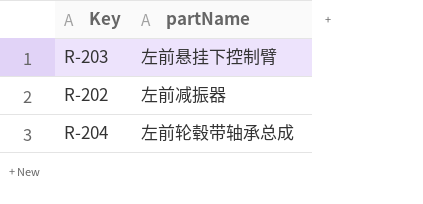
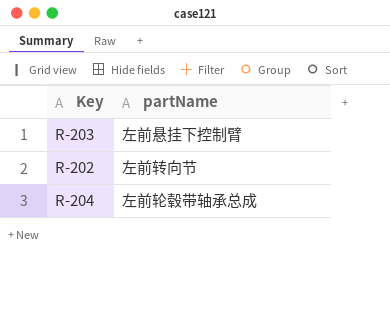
R-202 | partName: 左前减振器 -> 左前转向节

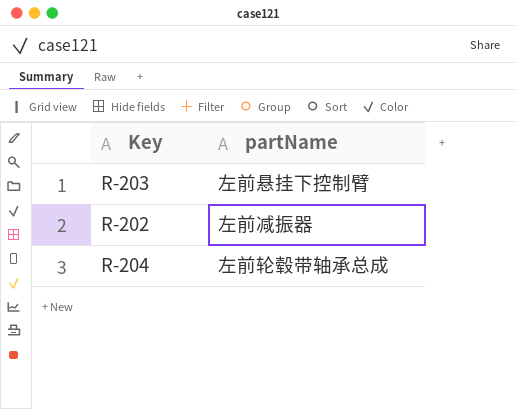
R-202 | partName: 左前转向节 -> 左前减振器

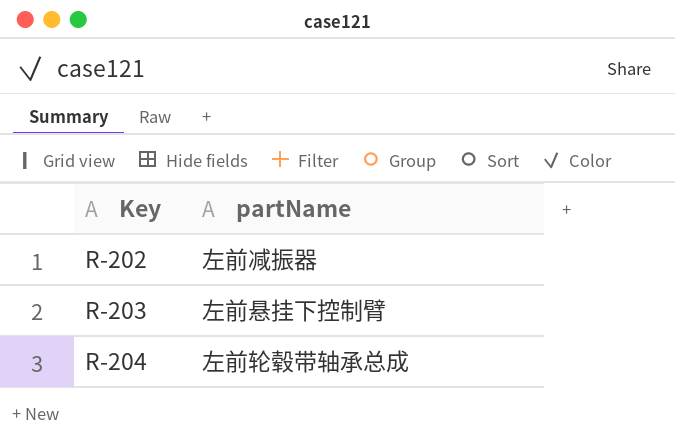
row order: none -> Key ascending

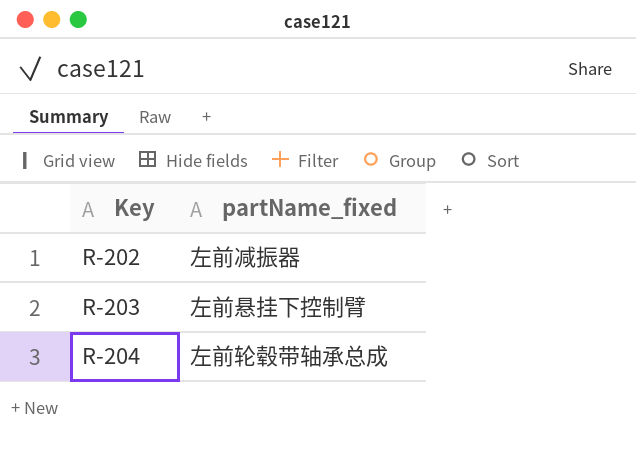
column name: partName -> partName_fixed

